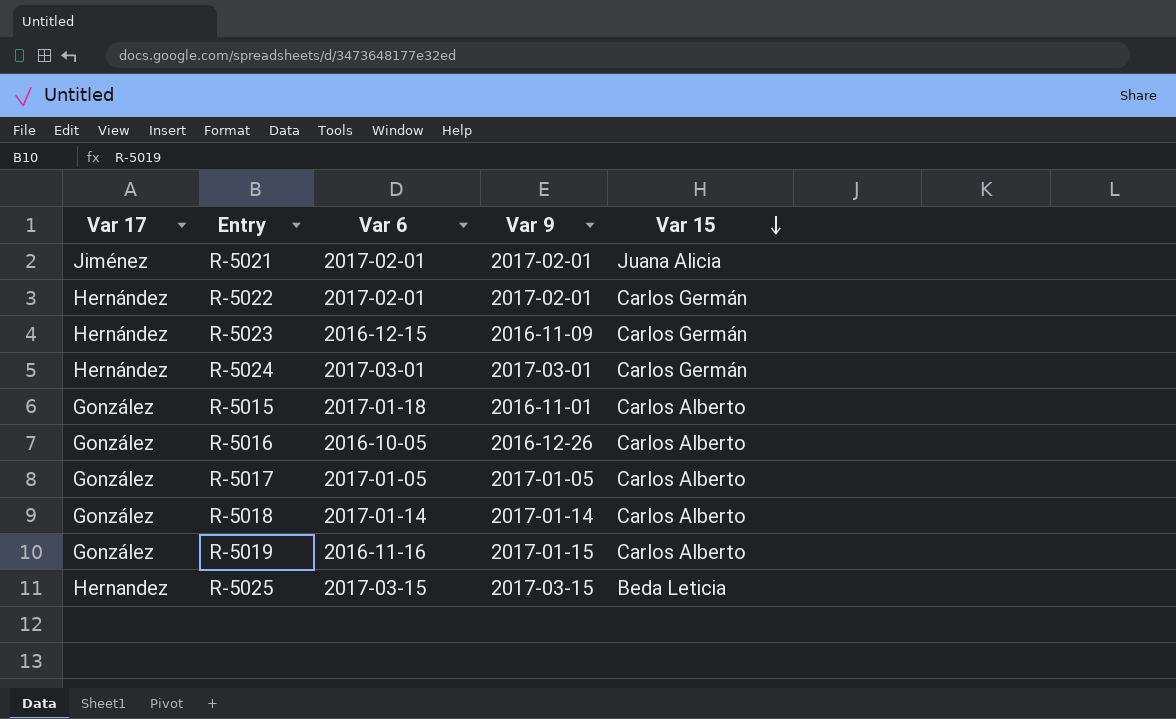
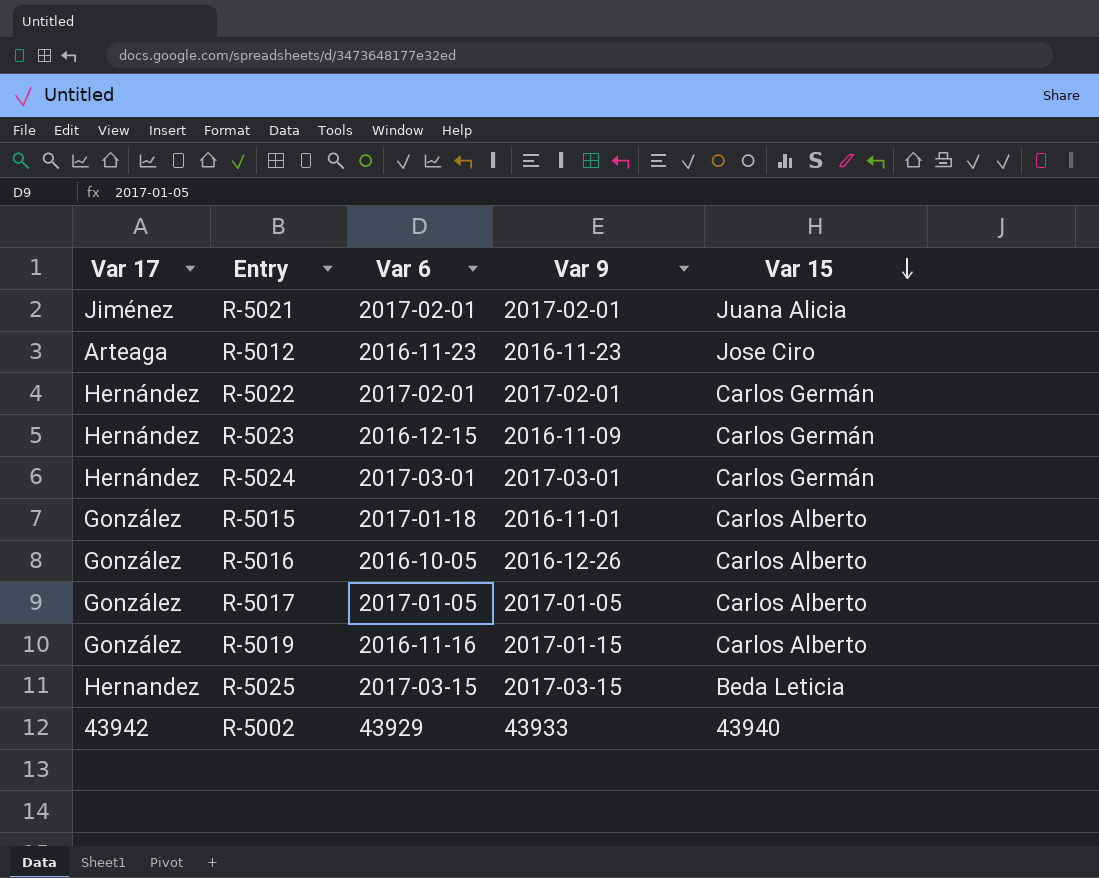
row R-5018: González | 2017-01-14 | 2017-01-14 | Carlos Alberto -> none
row R-5012: none -> Arteaga | 2016-11-23 | 2016-11-23 | Jose Ciro
row R-5002: none -> 43942 | 43929 | 43933 | 43940

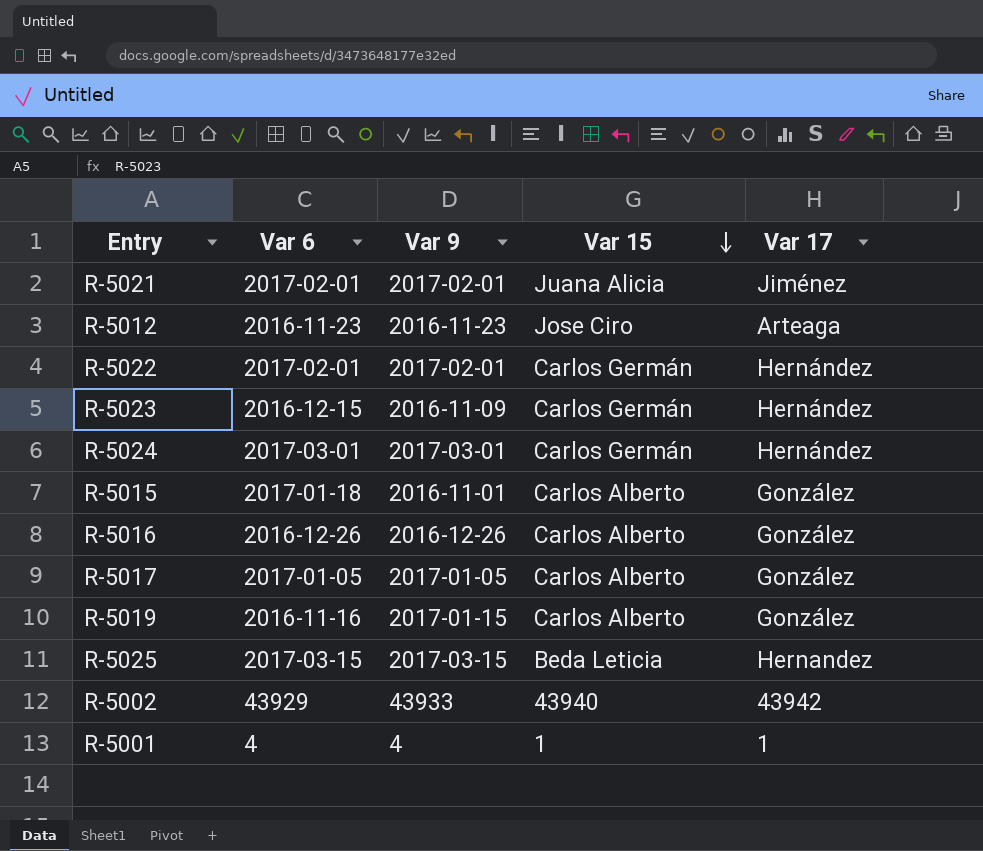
column Var 17 | position: 1 -> 5
R-5016 | Var 6: 2016-10-05 -> 2016-12-26
row R-5001: none -> 4 | 4 | 1 | 1

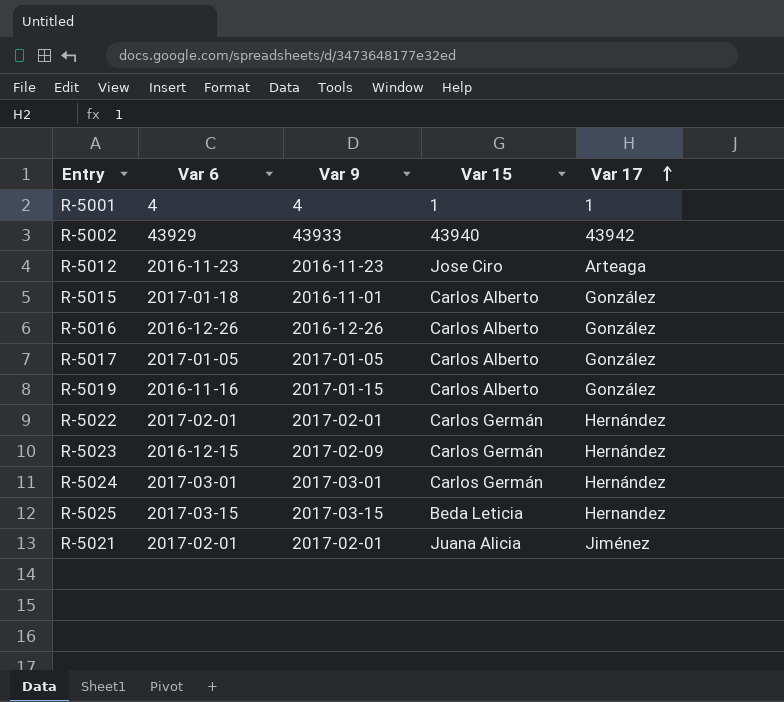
row order: Var 15 descending -> Var 17 ascending
R-5023 | Var 9: 2016-11-09 -> 2017-02-09

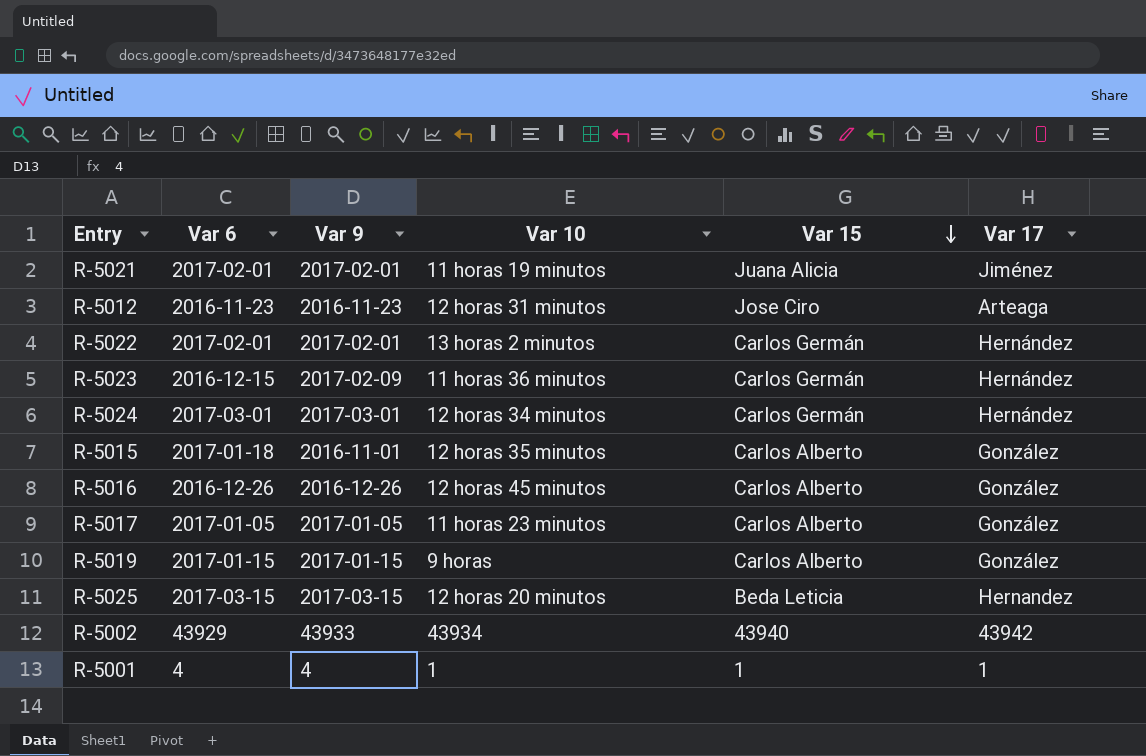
row order: Var 17 ascending -> Var 15 descending
column Var 10 | position: none -> 4
R-5019 | Var 6: 2016-11-16 -> 2017-01-15

